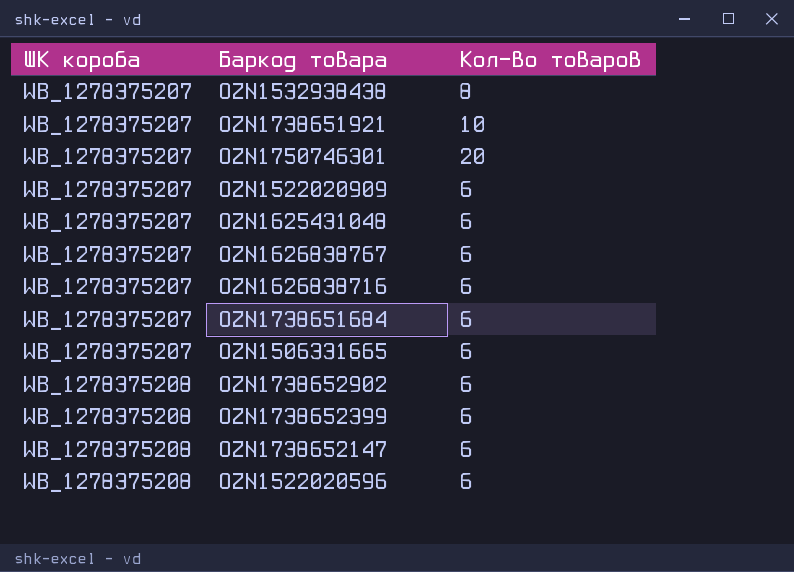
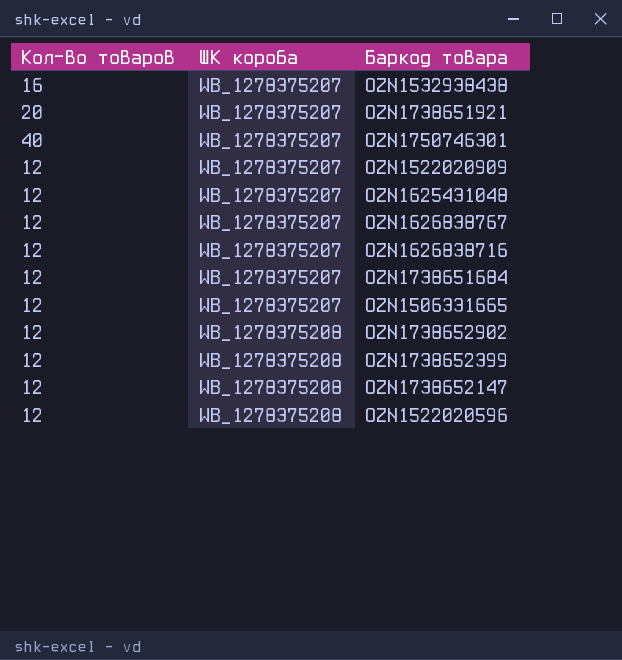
column Кол-во товаров | position: 3 -> 1
OZN1532938438 | Кол-во товаров: 8 -> 16
OZN1738651921 | Кол-во товаров: 10 -> 20
OZN1750746301 | Кол-во товаров: 20 -> 40
OZN1522020909 | Кол-во товаров: 6 -> 12
OZN1625431048 | Кол-во товаров: 6 -> 12
OZN1626838767 | Кол-во товаров: 6 -> 12
OZN1626838716 | Кол-во товаров: 6 -> 12
OZN1738651684 | Кол-во товаров: 6 -> 12
OZN1506331665 | Кол-во товаров: 6 -> 12
OZN1738652902 | Кол-во товаров: 6 -> 12
OZN1738652399 | Кол-во товаров: 6 -> 12
OZN1738652147 | Кол-во товаров: 6 -> 12
OZN1522020596 | Кол-во товаров: 6 -> 12

